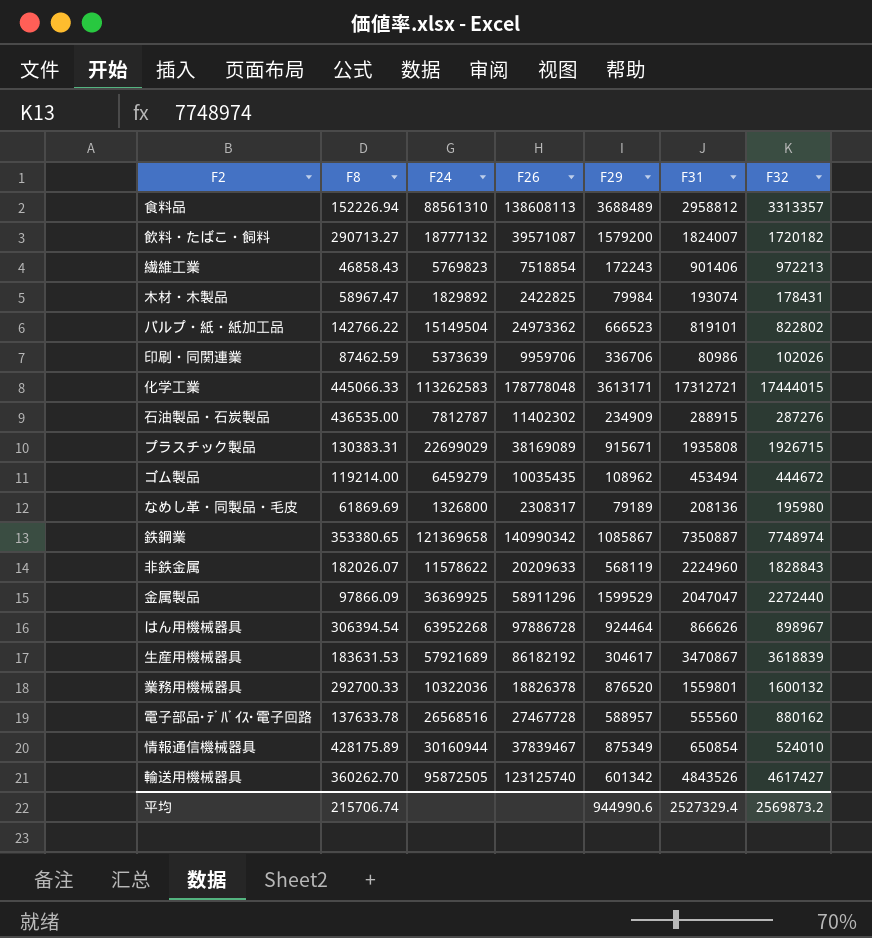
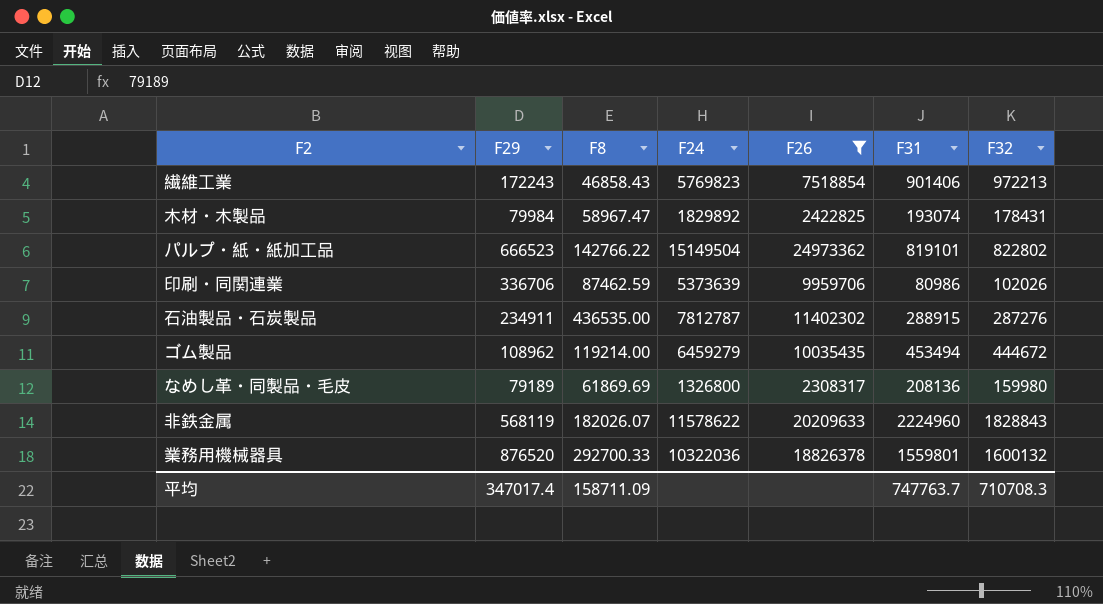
filter: none -> F26 <= 24973362
column F29 | position: 5 -> 2
石油製品・石炭製品 | F29: 234909 -> 234911
なめし革・同製品・毛皮 | F32: 195980 -> 159980
平均 | F29: 944990.6 -> 347017.4
平均 | F8: 215706.74 -> 158711.09
平均 | F31: 2527329.4 -> 747763.7
平均 | F32: 2569873.2 -> 710708.3

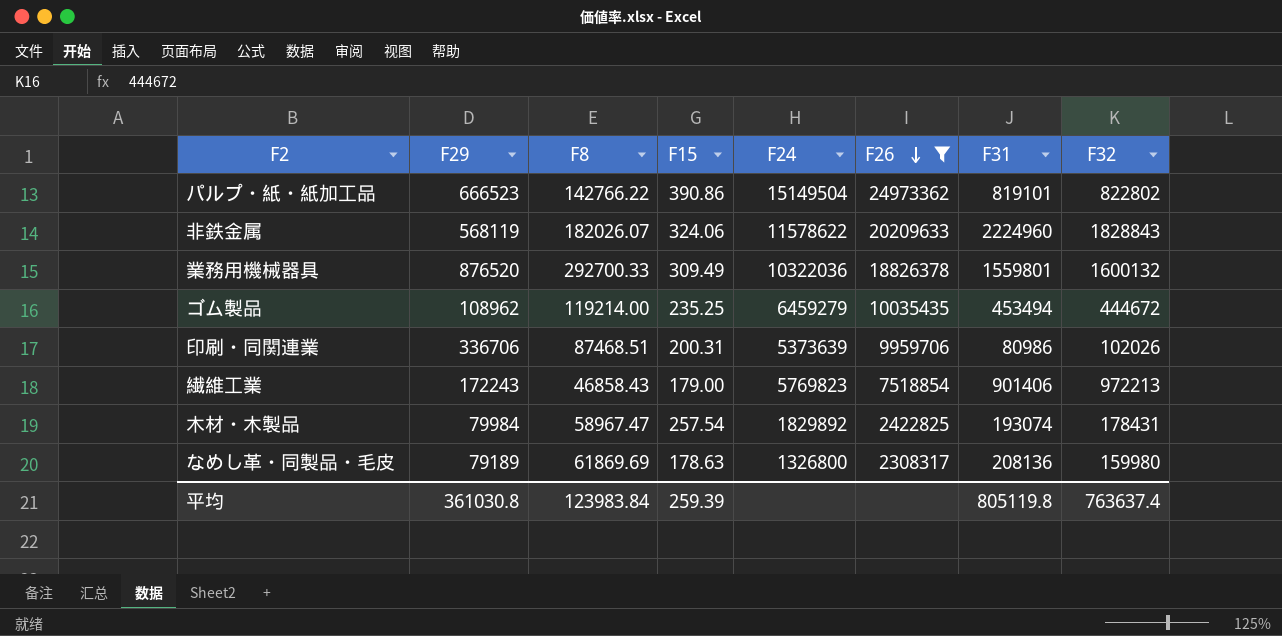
row order: none -> F26 descending
column F15 | position: none -> 4
row 石油製品・石炭製品: 234911 | 436535.00 | 7812787 | 11402302 | 288915 | 287276 -> none
印刷・同関連業 | F8: 87462.59 -> 87468.51
平均 | F29: 347017.4 -> 361030.8
平均 | F8: 158711.09 -> 123983.84
平均 | F31: 747763.7 -> 805119.8
平均 | F32: 710708.3 -> 763637.4

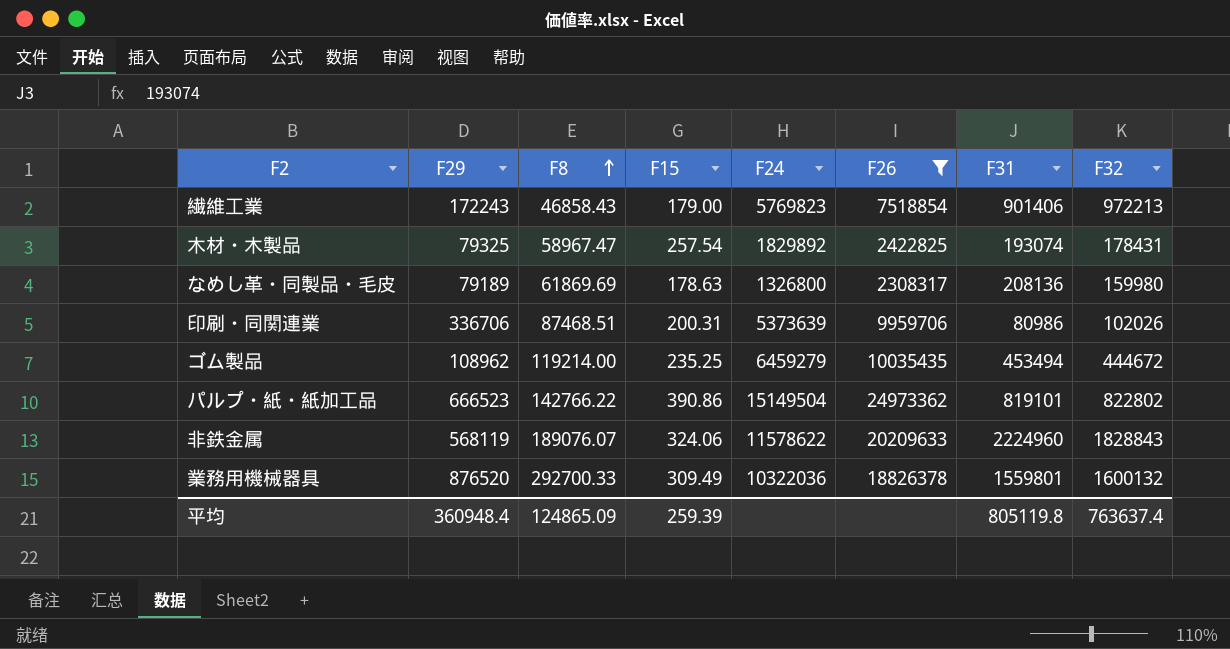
row order: F26 descending -> F8 ascending
木材・木製品 | F29: 79984 -> 79325
非鉄金属 | F8: 182026.07 -> 189076.07
平均 | F29: 361030.8 -> 360948.4
平均 | F8: 123983.84 -> 124865.09

